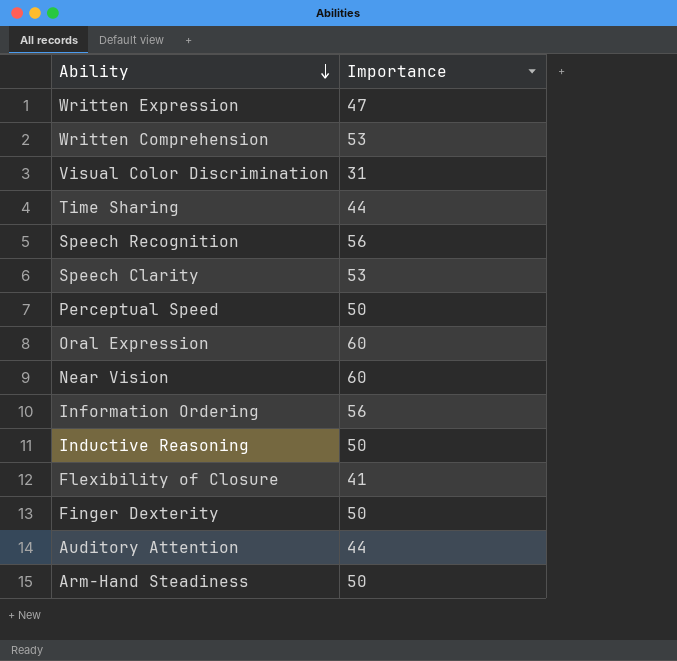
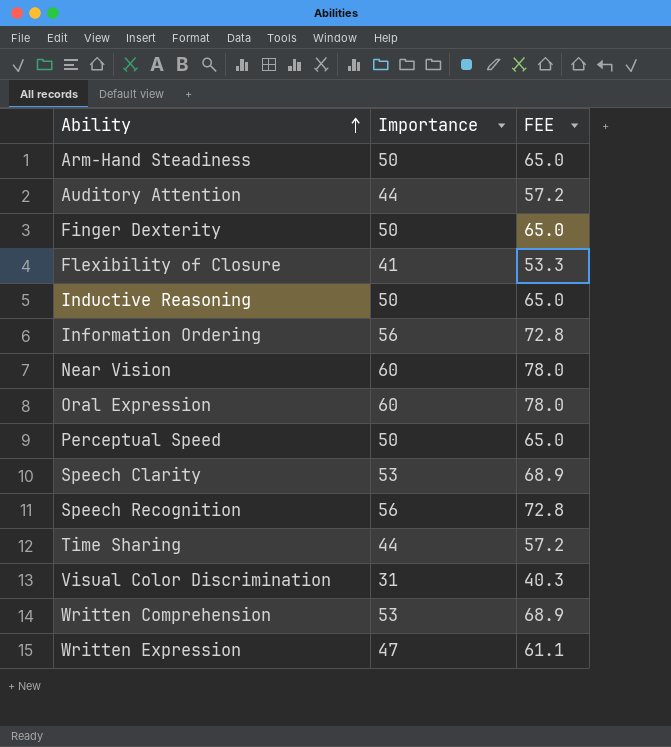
row order: Ability descending -> Ability ascending
column FEE | formula: none -> [Importance] * 1.3

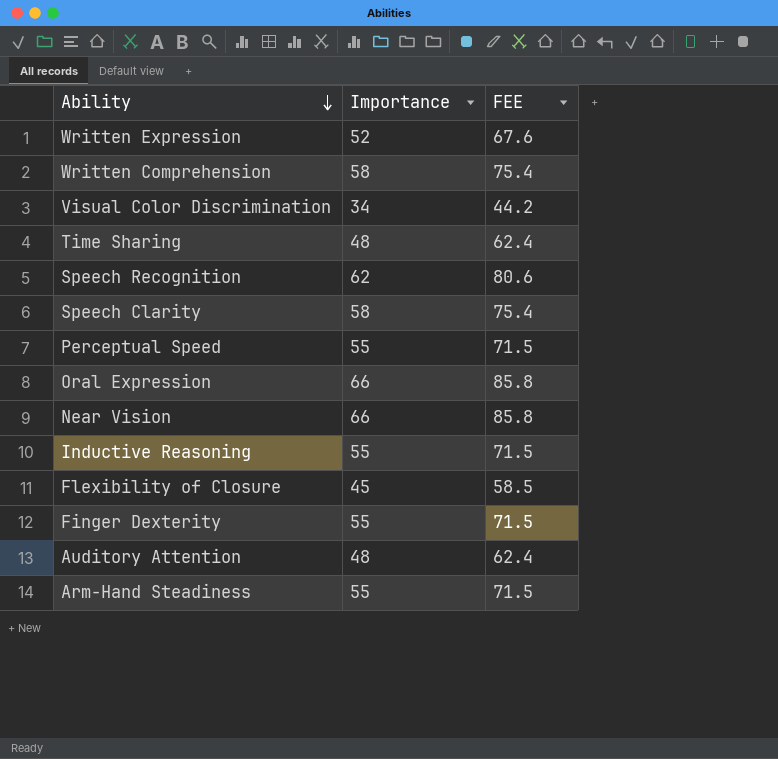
row order: Ability ascending -> Ability descending
row Information Ordering: 56 | 72.8 -> none
Written Expression | Importance: 47 -> 52
Written Expression | FEE: 61.1 -> 67.6
Written Comprehension | Importance: 53 -> 58
Written Comprehension | FEE: 68.9 -> 75.4
Visual Color Discrimination | Importance: 31 -> 34
Visual Color Discrimination | FEE: 40.3 -> 44.2
Time Sharing | Importance: 44 -> 48
Time Sharing | FEE: 57.2 -> 62.4
Speech Recognition | Importance: 56 -> 62
Speech Recognition | FEE: 72.8 -> 80.6
Speech Clarity | Importance: 53 -> 58
Speech Clarity | FEE: 68.9 -> 75.4
Perceptual Speed | Importance: 50 -> 55
Perceptual Speed | FEE: 65.0 -> 71.5
Oral Expression | Importance: 60 -> 66
Oral Expression | FEE: 78.0 -> 85.8
Near Vision | Importance: 60 -> 66
Near Vision | FEE: 78.0 -> 85.8
Inductive Reasoning | Importance: 50 -> 55
Inductive Reasoning | FEE: 65.0 -> 71.5
Flexibility of Closure | Importance: 41 -> 45
Flexibility of Closure | FEE: 53.3 -> 58.5
Finger Dexterity | Importance: 50 -> 55
Finger Dexterity | FEE: 65.0 -> 71.5
Auditory Attention | Importance: 44 -> 48
Auditory Attention | FEE: 57.2 -> 62.4
Arm-Hand Steadiness | Importance: 50 -> 55
Arm-Hand Steadiness | FEE: 65.0 -> 71.5

